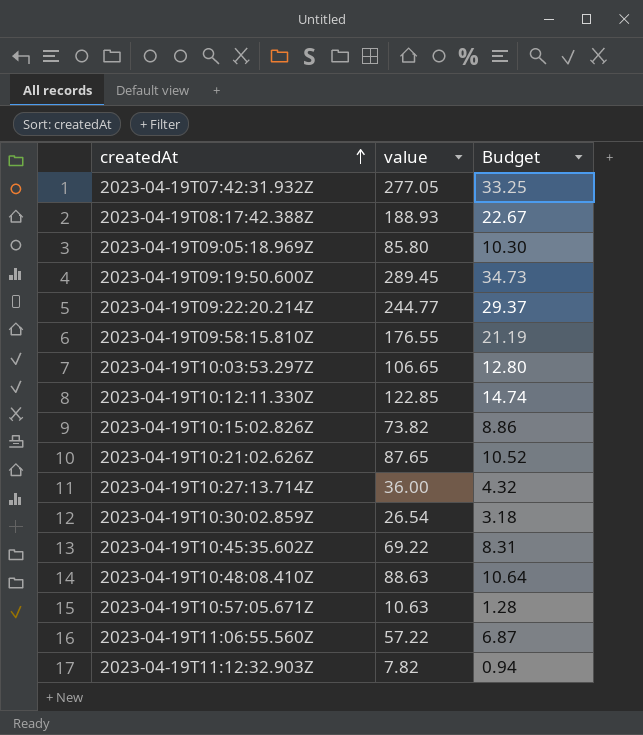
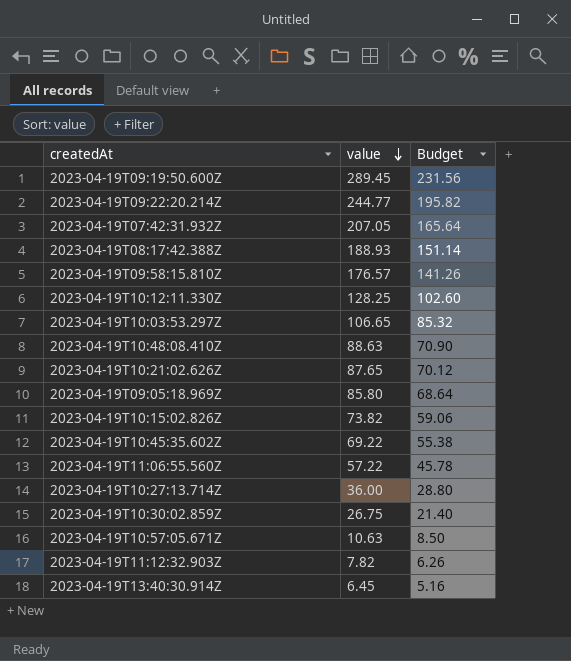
row order: createdAt ascending -> value descending
column Budget | formula: [value] * 0.12 -> [value] * 0.8
2023-04-19T07:42:31.932Z | value: 277.05 -> 207.05
2023-04-19T09:58:15.810Z | value: 176.55 -> 176.57
2023-04-19T10:12:11.330Z | value: 122.85 -> 128.25
2023-04-19T10:30:02.859Z | value: 26.54 -> 26.75
row 2023-04-19T13:40:30.914Z: none -> 6.45 | 5.16

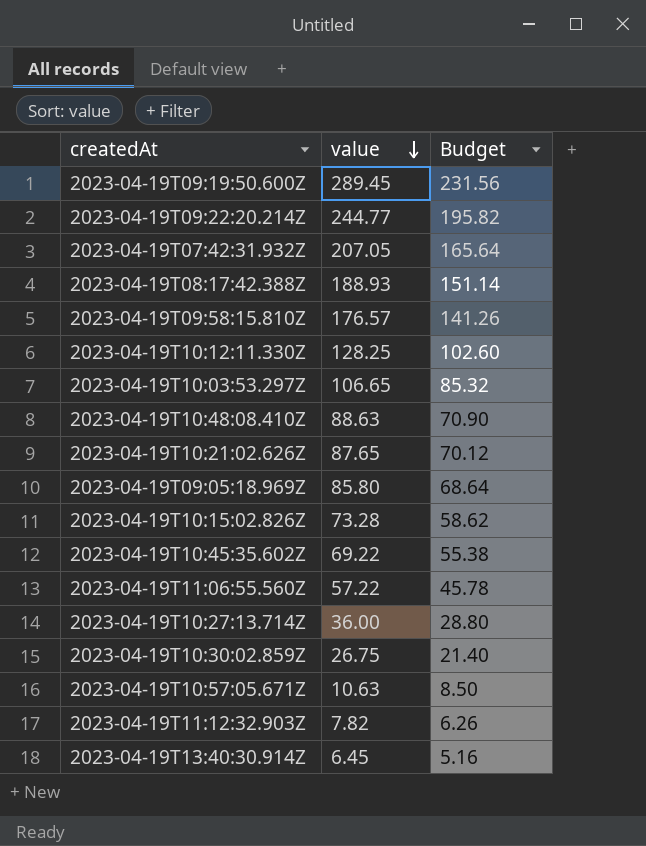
2023-04-19T10:15:02.826Z | value: 73.82 -> 73.28
2023-04-19T10:15:02.826Z | Budget: 59.06 -> 58.62

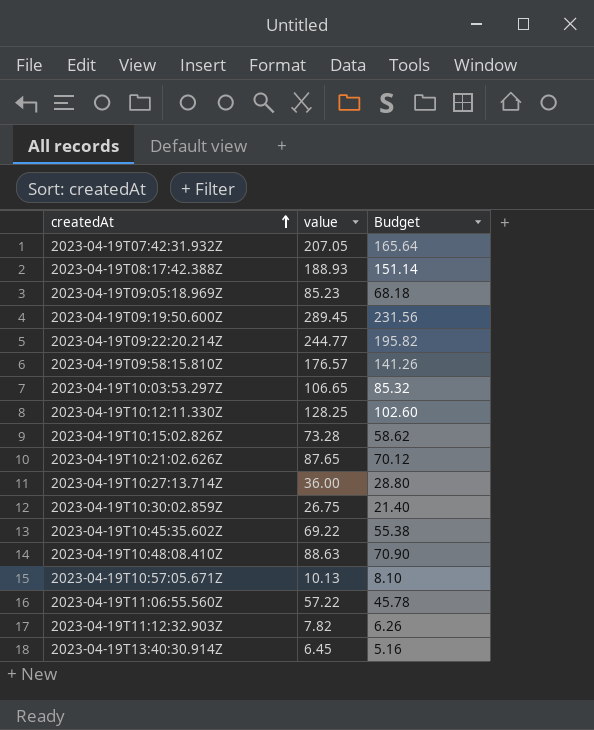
row order: value descending -> createdAt ascending
2023-04-19T09:05:18.969Z | value: 85.80 -> 85.23
2023-04-19T09:05:18.969Z | Budget: 68.64 -> 68.18
2023-04-19T10:57:05.671Z | value: 10.63 -> 10.13
2023-04-19T10:57:05.671Z | Budget: 8.50 -> 8.10

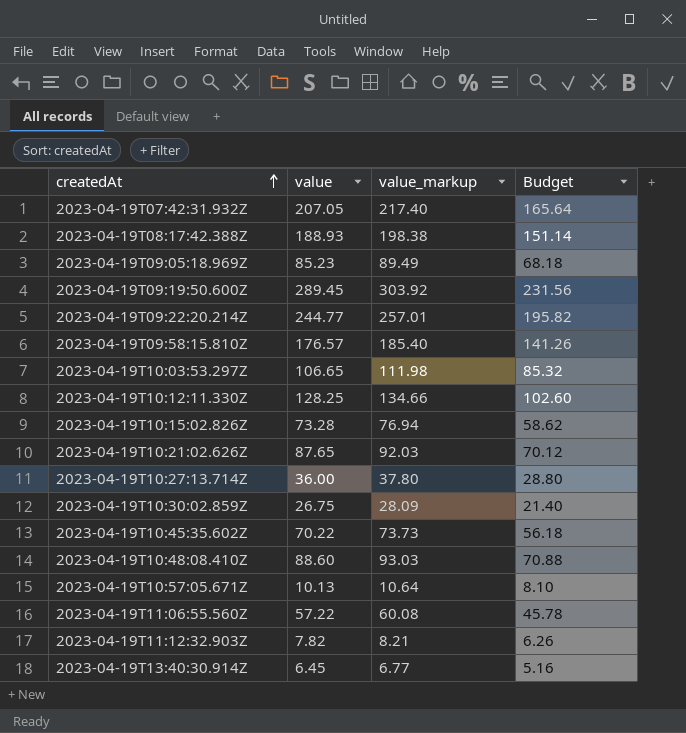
column value_markup | formula: none -> [value] * 1.05
2023-04-19T10:45:35.602Z | value: 69.22 -> 70.22
2023-04-19T10:45:35.602Z | Budget: 55.38 -> 56.18
2023-04-19T10:48:08.410Z | value: 88.63 -> 88.60
2023-04-19T10:48:08.410Z | Budget: 70.90 -> 70.88

